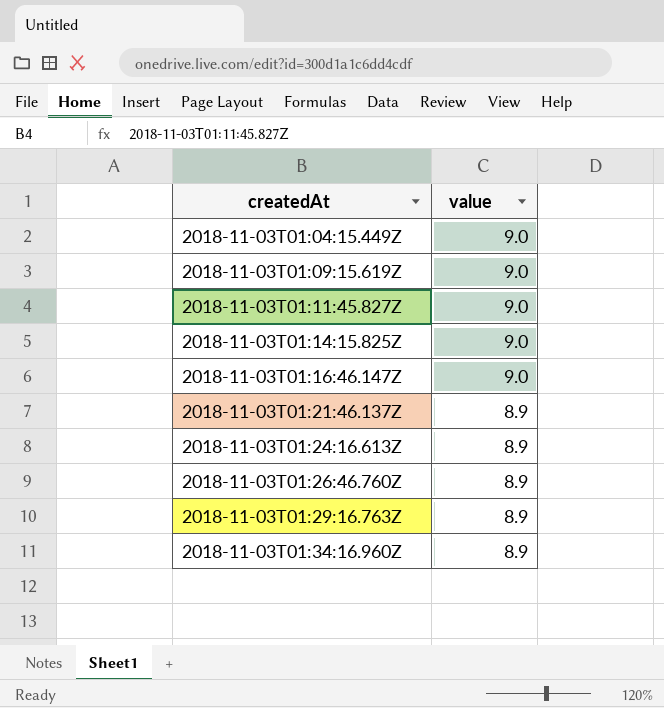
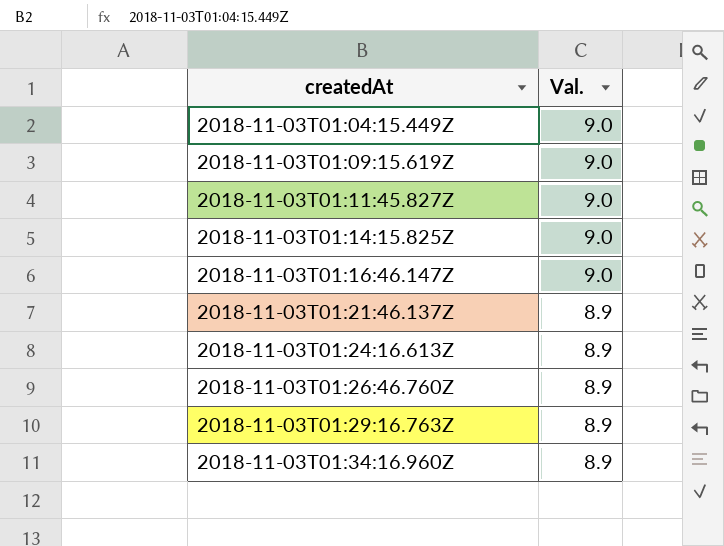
column name: value -> Val.

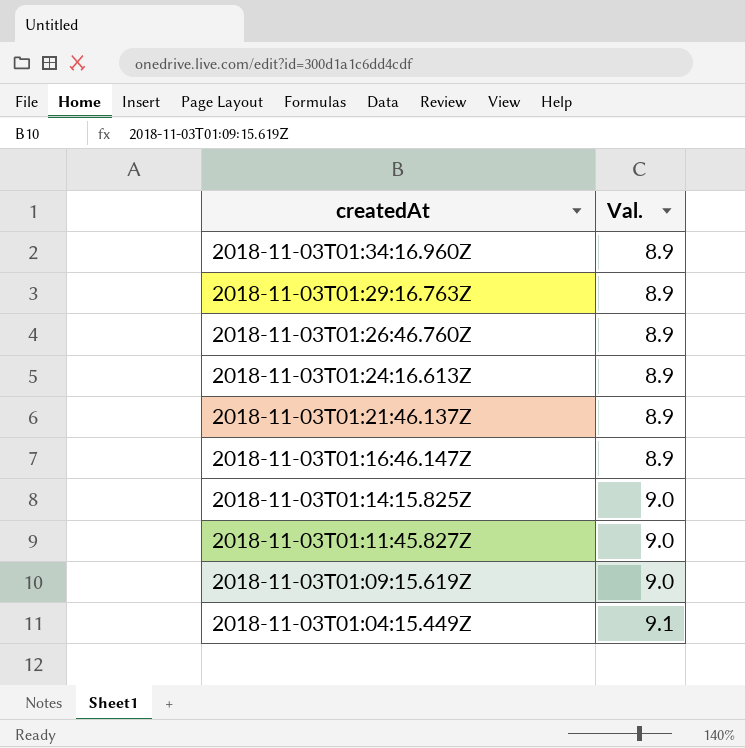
row order: createdAt ascending -> createdAt descending
2018-11-03T01:16:46.147Z | Val.: 9.0 -> 8.9
2018-11-03T01:04:15.449Z | Val.: 9.0 -> 9.1

